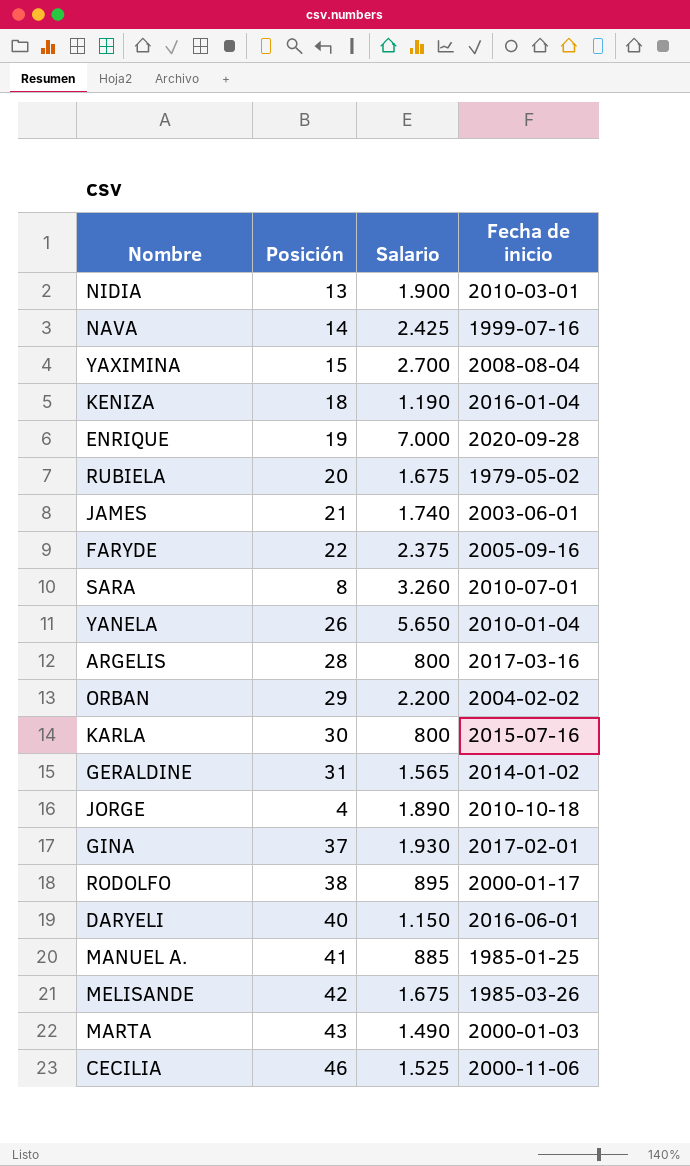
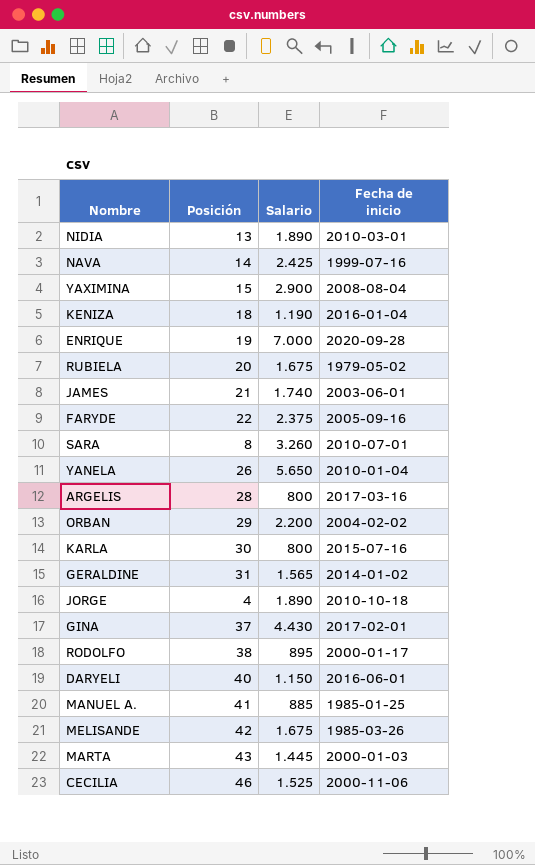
NIDIA | Salario: 1.900 -> 1.890
YAXIMINA | Salario: 2.700 -> 2.900
GINA | Salario: 1.930 -> 4.430
MARTA | Salario: 1.490 -> 1.445

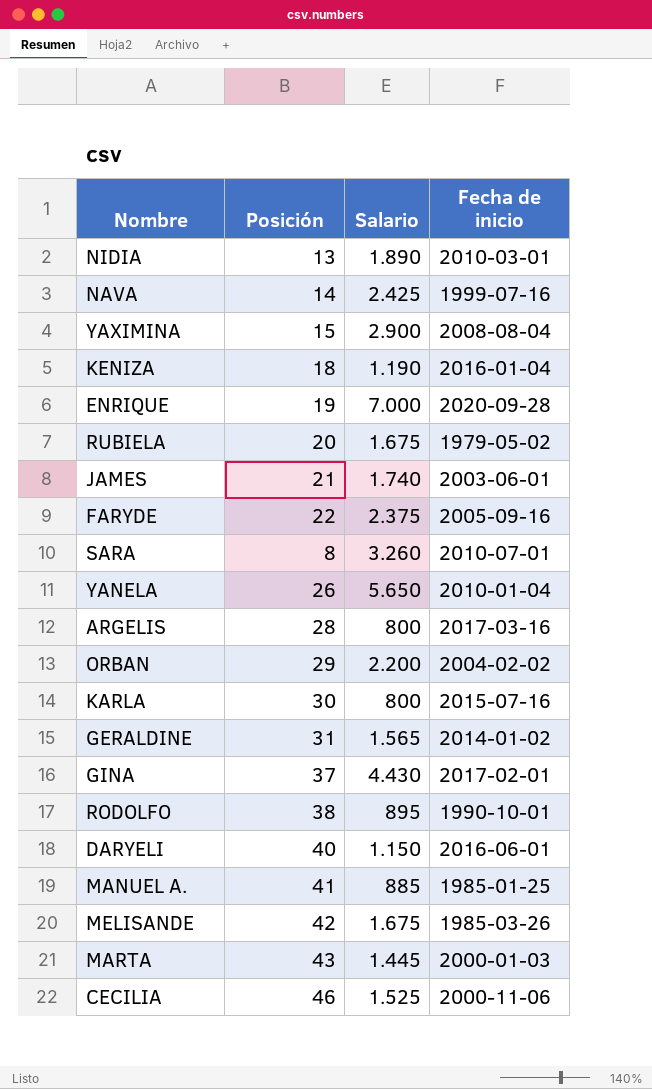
row JORGE: 4 | 1.890 | 2010-10-18 -> none
RODOLFO | Fecha de inicio: 2000-01-17 -> 1990-10-01

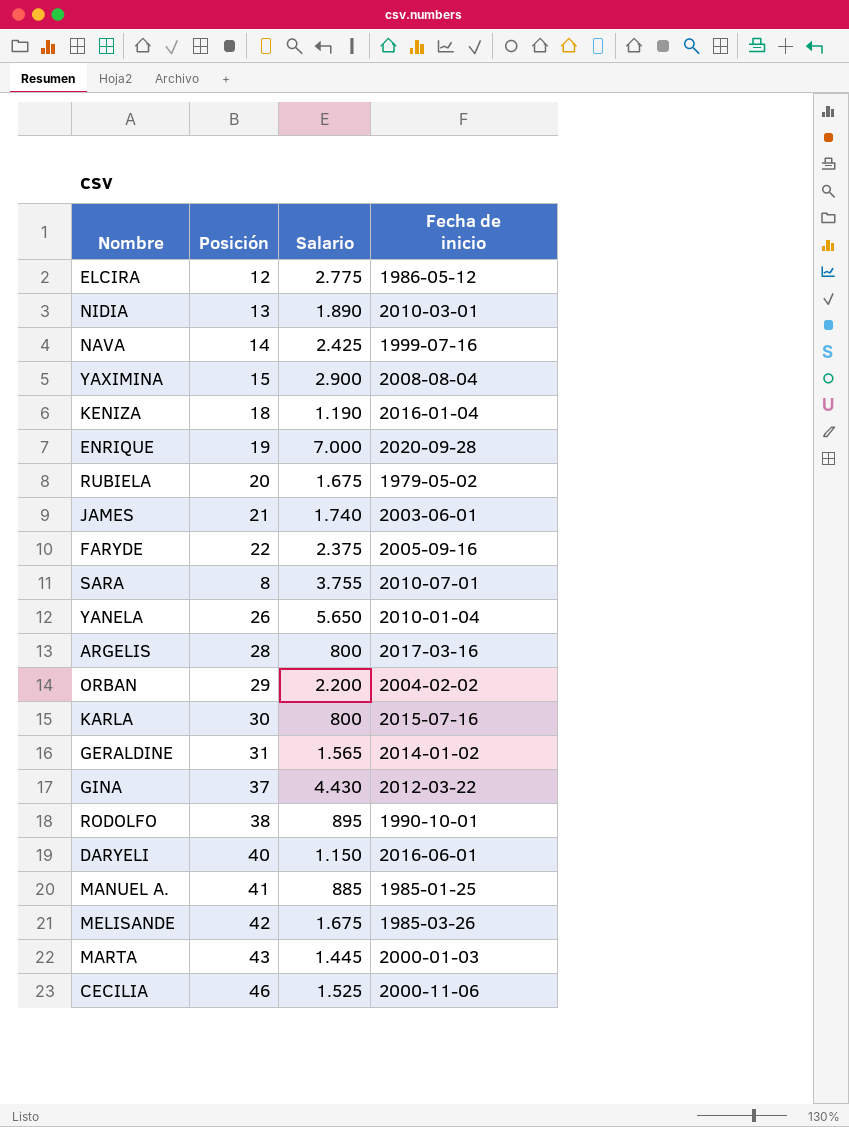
row ELCIRA: none -> 12 | 2.775 | 1986-05-12
SARA | Salario: 3.260 -> 3.755
GINA | Fecha de inicio: 2017-02-01 -> 2012-03-22

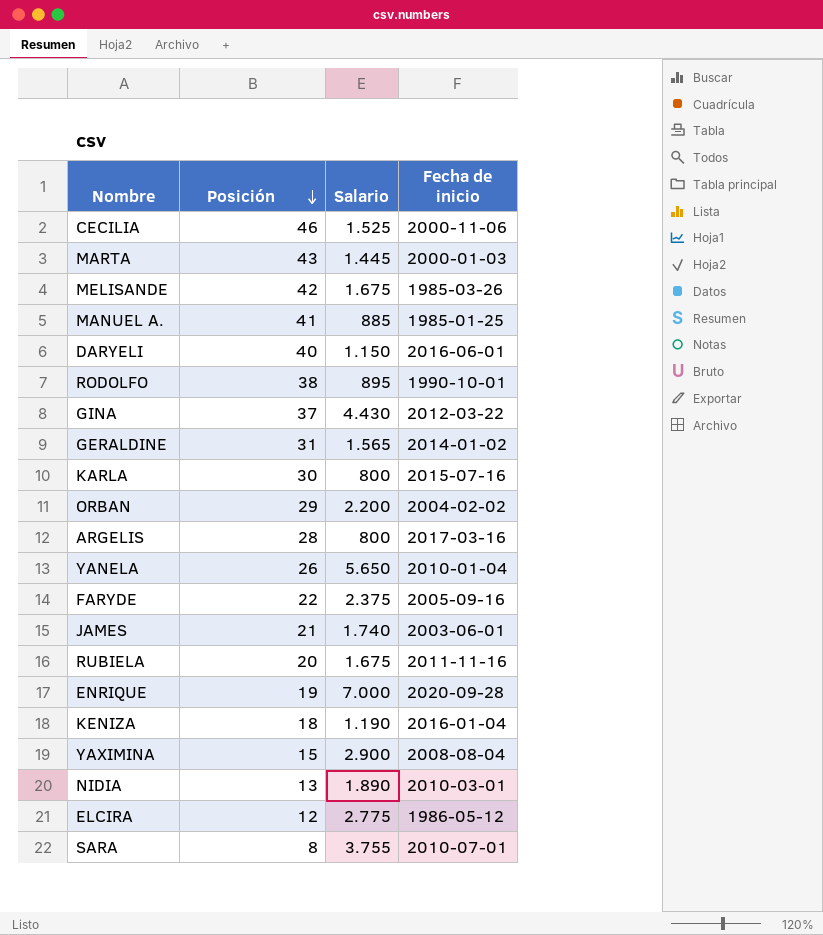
row order: none -> Posición descending
row NAVA: 14 | 2.425 | 1999-07-16 -> none
RUBIELA | Fecha de inicio: 1979-05-02 -> 2011-11-16

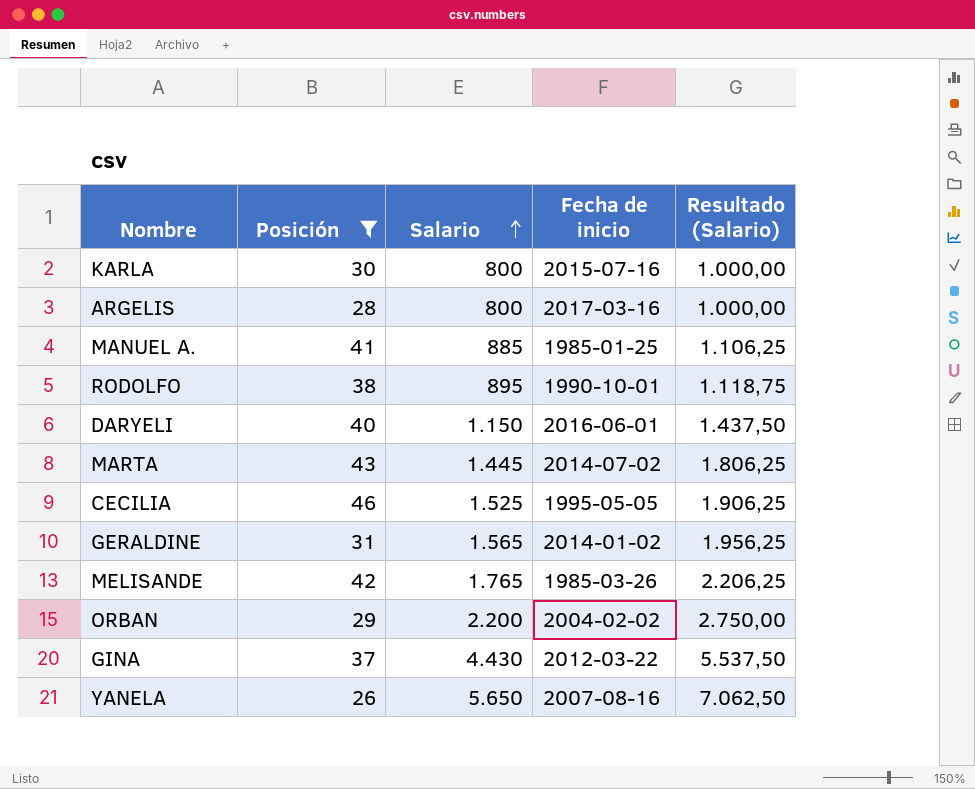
filter: none -> Posición >= 26
row order: Posición descending -> Salario ascending
column Resultado (Salario) | formula: none -> [Salario] * 1,25
MARTA | Fecha de inicio: 2000-01-03 -> 2014-07-02
CECILIA | Fecha de inicio: 2000-11-06 -> 1995-05-05
MELISANDE | Salario: 1.675 -> 1.765
YANELA | Fecha de inicio: 2010-01-04 -> 2007-08-16

